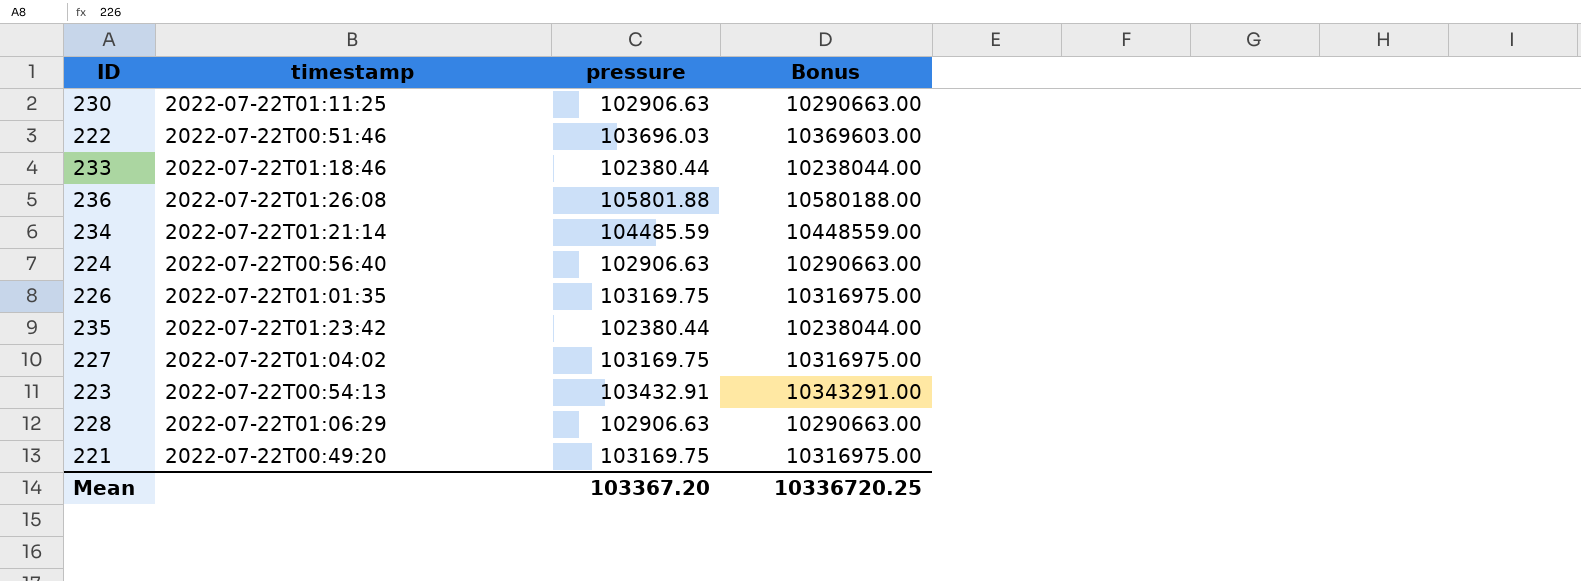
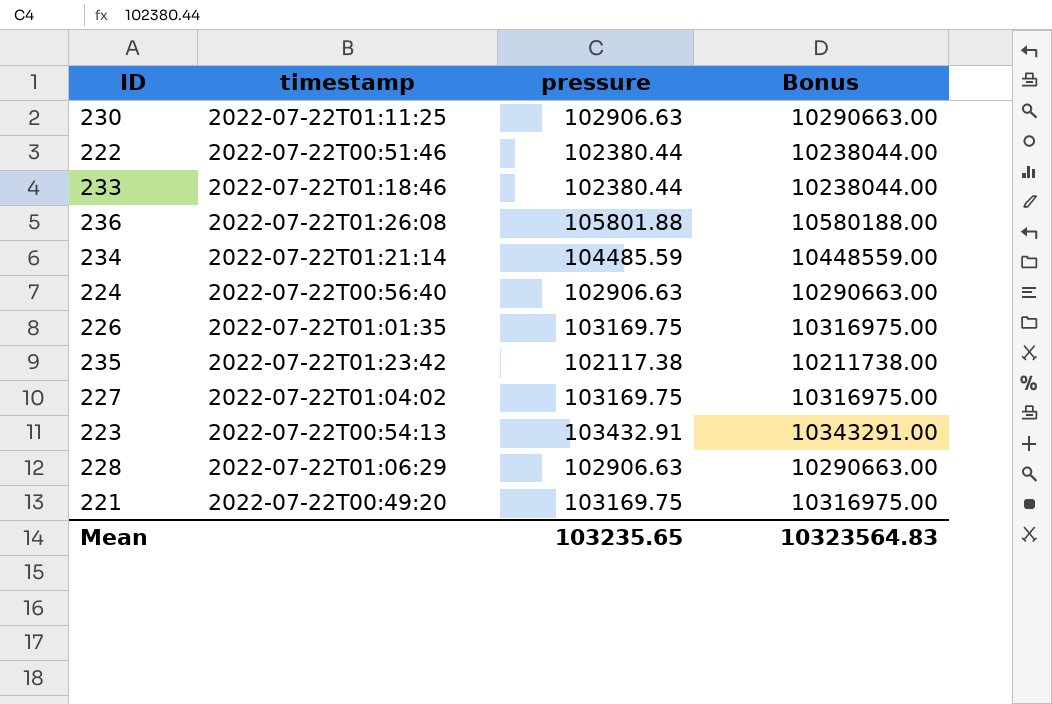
222 | pressure: 103696.03 -> 102380.44
222 | Bonus: 10369603.00 -> 10238044.00
235 | pressure: 102380.44 -> 102117.38
235 | Bonus: 10238044.00 -> 10211738.00
Mean | pressure: 103367.20 -> 103235.65
Mean | Bonus: 10336720.25 -> 10323564.83

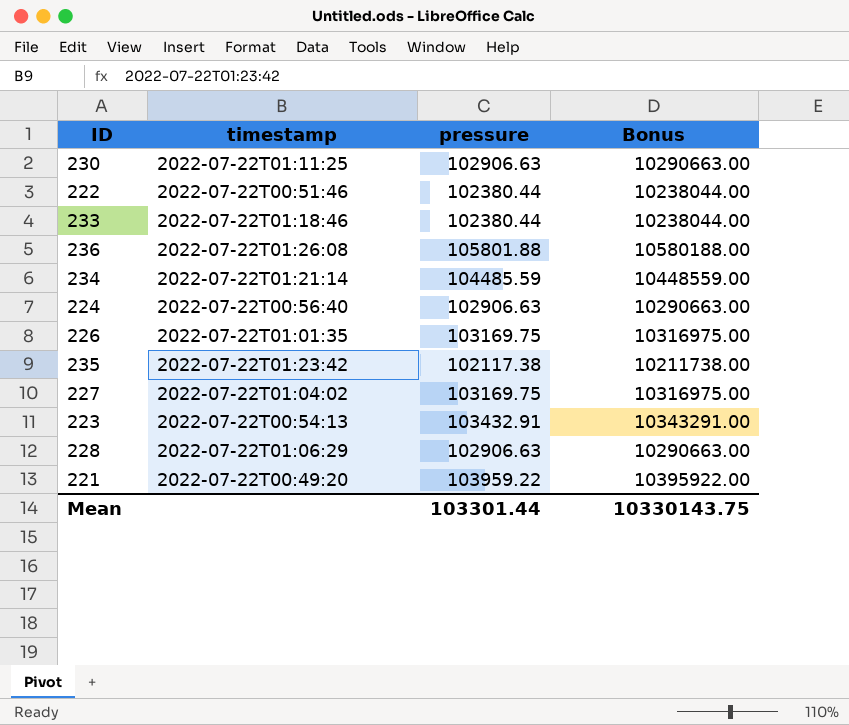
221 | pressure: 103169.75 -> 103959.22
221 | Bonus: 10316975.00 -> 10395922.00
Mean | pressure: 103235.65 -> 103301.44
Mean | Bonus: 10323564.83 -> 10330143.75

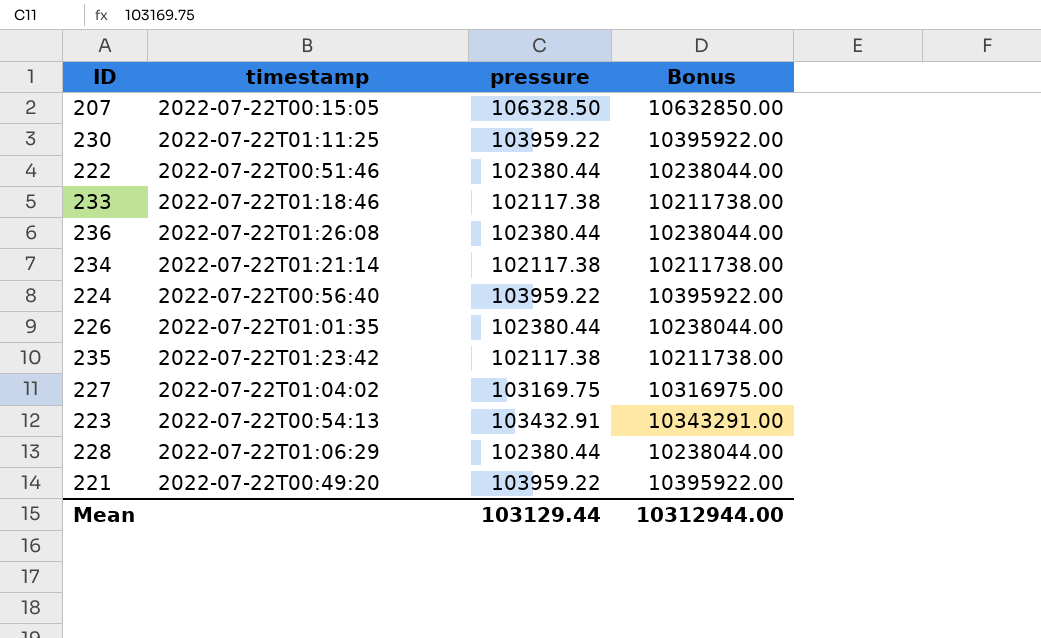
row 207: none -> 2022-07-22T00:15:05 | 106328.50 | 10632850.00
230 | pressure: 102906.63 -> 103959.22
230 | Bonus: 10290663.00 -> 10395922.00
233 | pressure: 102380.44 -> 102117.38
233 | Bonus: 10238044.00 -> 10211738.00
236 | pressure: 105801.88 -> 102380.44
236 | Bonus: 10580188.00 -> 10238044.00
234 | pressure: 104485.59 -> 102117.38
234 | Bonus: 10448559.00 -> 10211738.00
224 | pressure: 102906.63 -> 103959.22
224 | Bonus: 10290663.00 -> 10395922.00
226 | pressure: 103169.75 -> 102380.44
226 | Bonus: 10316975.00 -> 10238044.00
228 | pressure: 102906.63 -> 102380.44
228 | Bonus: 10290663.00 -> 10238044.00
Mean | pressure: 103301.44 -> 103129.44
Mean | Bonus: 10330143.75 -> 10312944.00

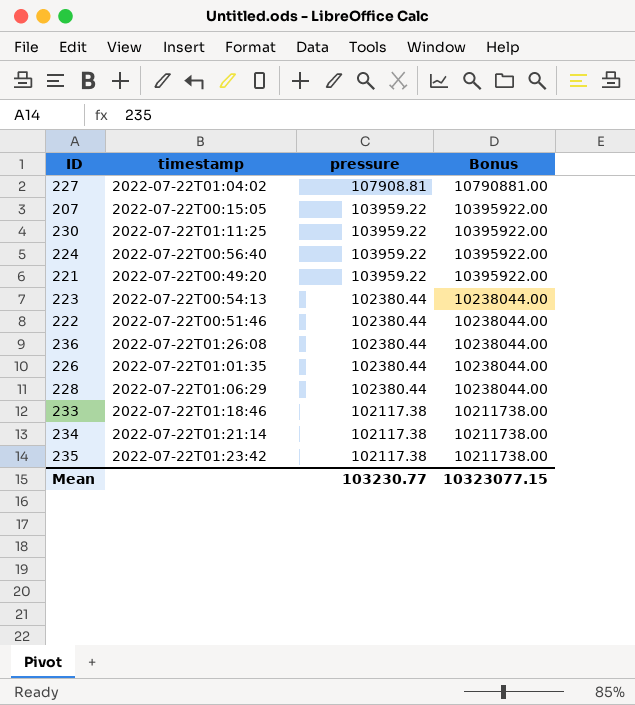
row order: none -> pressure descending
227 | pressure: 103169.75 -> 107908.81
227 | Bonus: 10316975.00 -> 10790881.00
207 | pressure: 106328.50 -> 103959.22
207 | Bonus: 10632850.00 -> 10395922.00
223 | pressure: 103432.91 -> 102380.44
223 | Bonus: 10343291.00 -> 10238044.00
Mean | pressure: 103129.44 -> 103230.77
Mean | Bonus: 10312944.00 -> 10323077.15

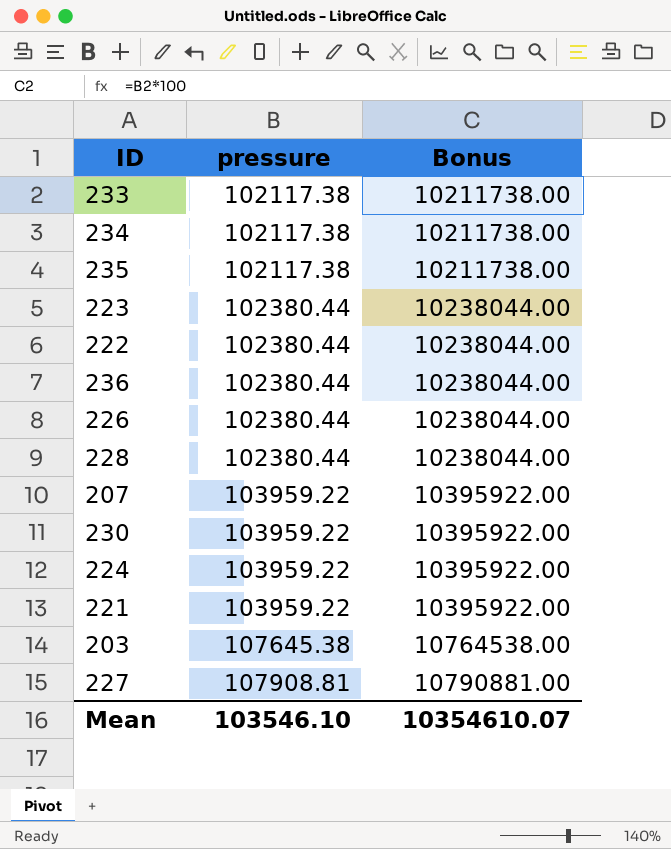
row order: pressure descending -> pressure ascending
column timestamp | position: 2 -> none
row 203: none -> 107645.38 | 10764538.00
Mean | pressure: 103230.77 -> 103546.10
Mean | Bonus: 10323077.15 -> 10354610.07

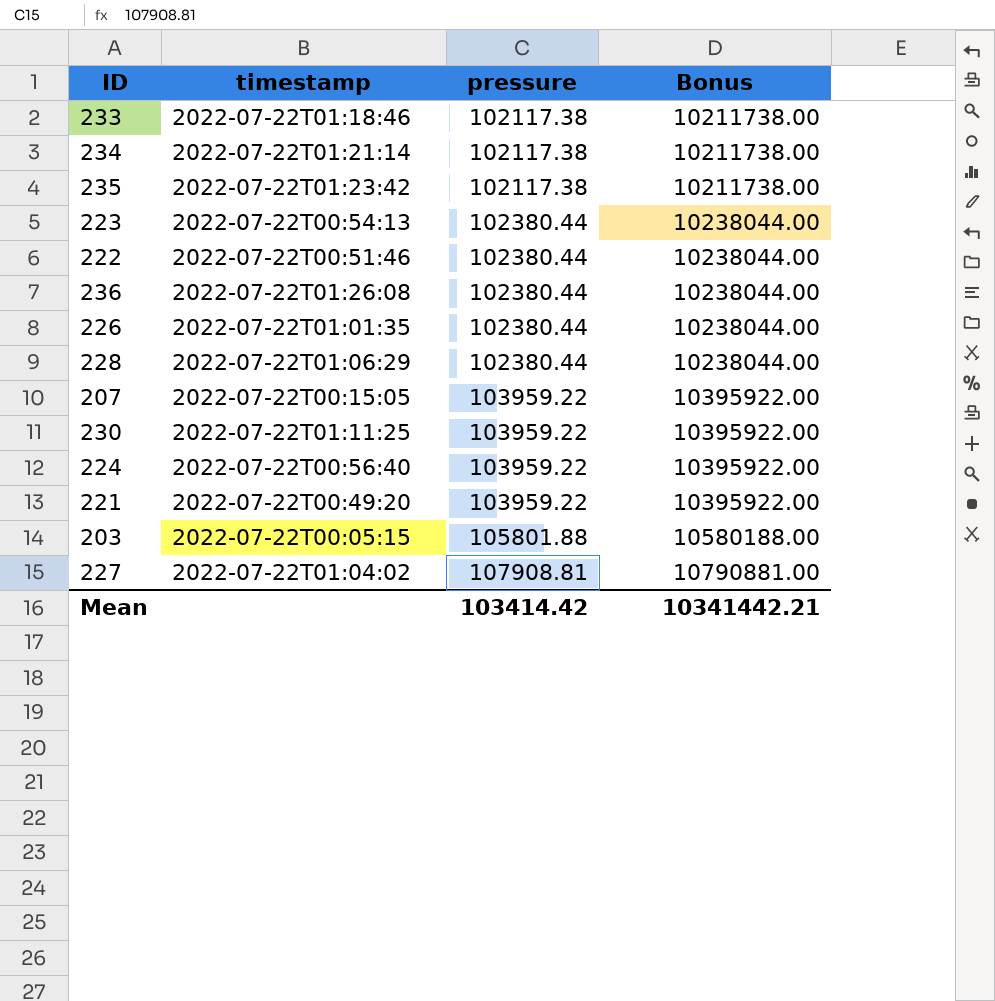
column timestamp | position: none -> 2
203 | pressure: 107645.38 -> 105801.88
203 | Bonus: 10764538.00 -> 10580188.00
Mean | pressure: 103546.10 -> 103414.42
Mean | Bonus: 10354610.07 -> 10341442.21

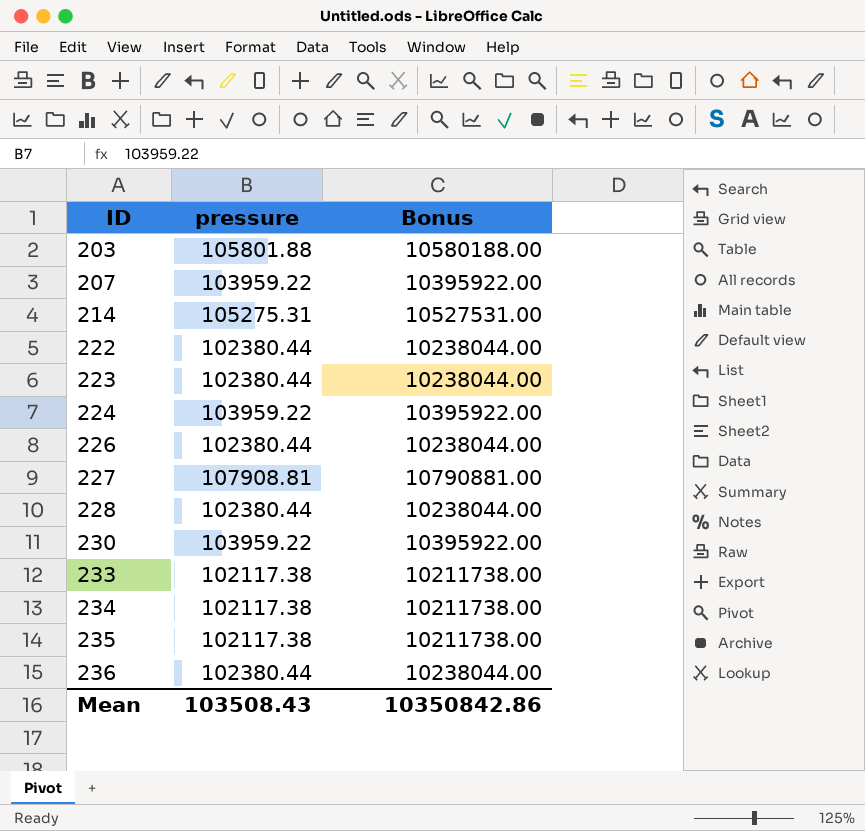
row order: pressure ascending -> ID ascending
column timestamp | position: 2 -> none
row 221: 2022-07-22T00:49:20 | 103959.22 | 10395922.00 -> none
row 214: none -> 105275.31 | 10527531.00
Mean | pressure: 103414.42 -> 103508.43
Mean | Bonus: 10341442.21 -> 10350842.86

